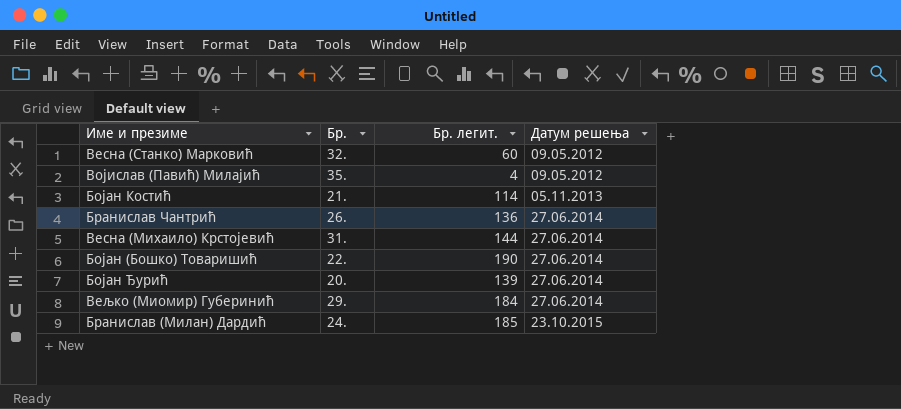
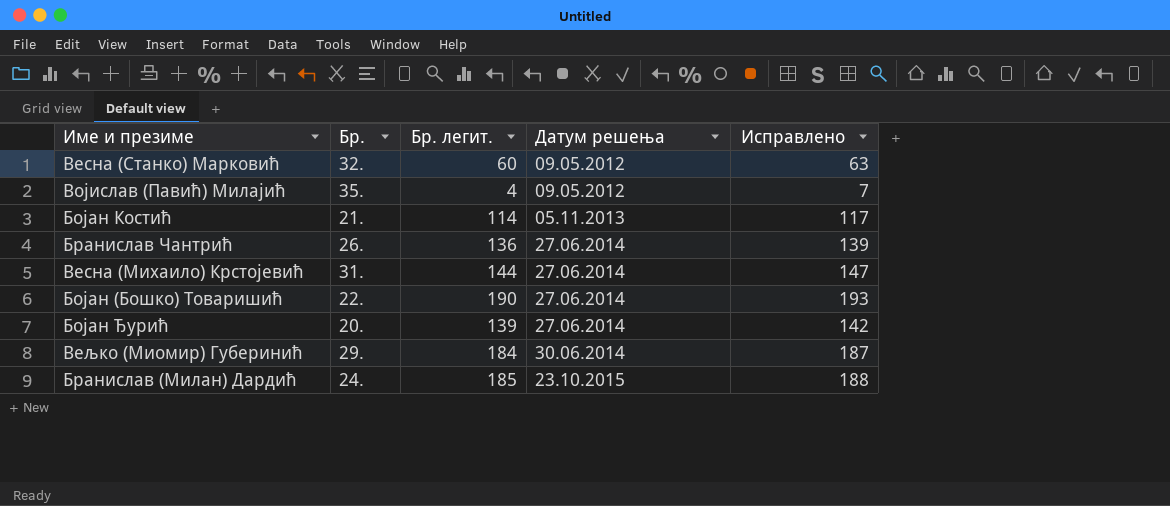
column Исправлено | formula: none -> [Бр. легит.] + 3
Вељко (Миомир) Губеринић | Датум решења: 27.06.2014 -> 30.06.2014

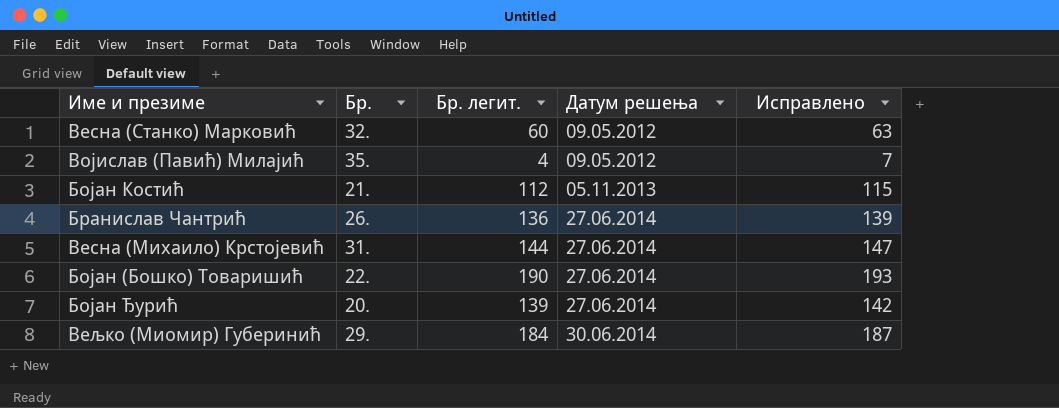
row Бранислав (Милан) Дардић: 24. | 185 | 23.10.2015 | 188 -> none
Бојан Костић | Бр. легит.: 114 -> 112
Бојан Костић | Исправлено: 117 -> 115

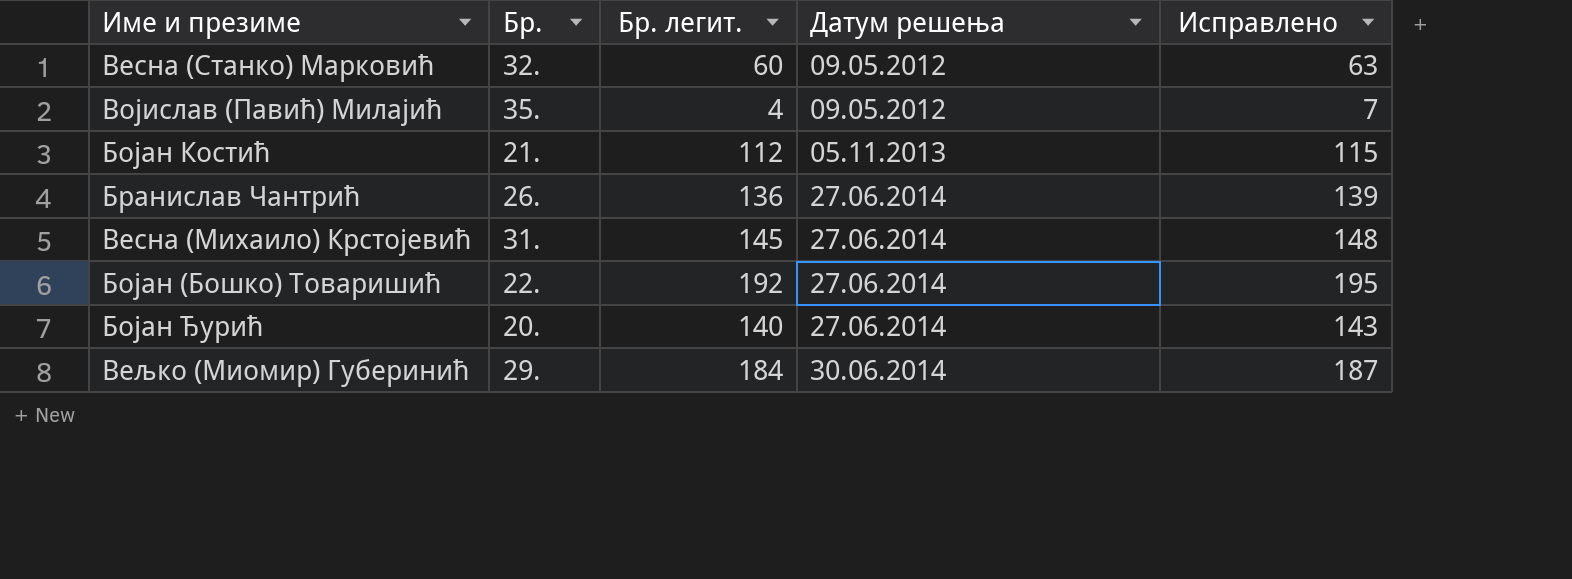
Весна (Михаило) Крстојевић | Бр. легит.: 144 -> 145
Весна (Михаило) Крстојевић | Исправлено: 147 -> 148
Бојан (Бошко) Товаришић | Бр. легит.: 190 -> 192
Бојан (Бошко) Товаришић | Исправлено: 193 -> 195
Бојан Ђурић | Бр. легит.: 139 -> 140
Бојан Ђурић | Исправлено: 142 -> 143

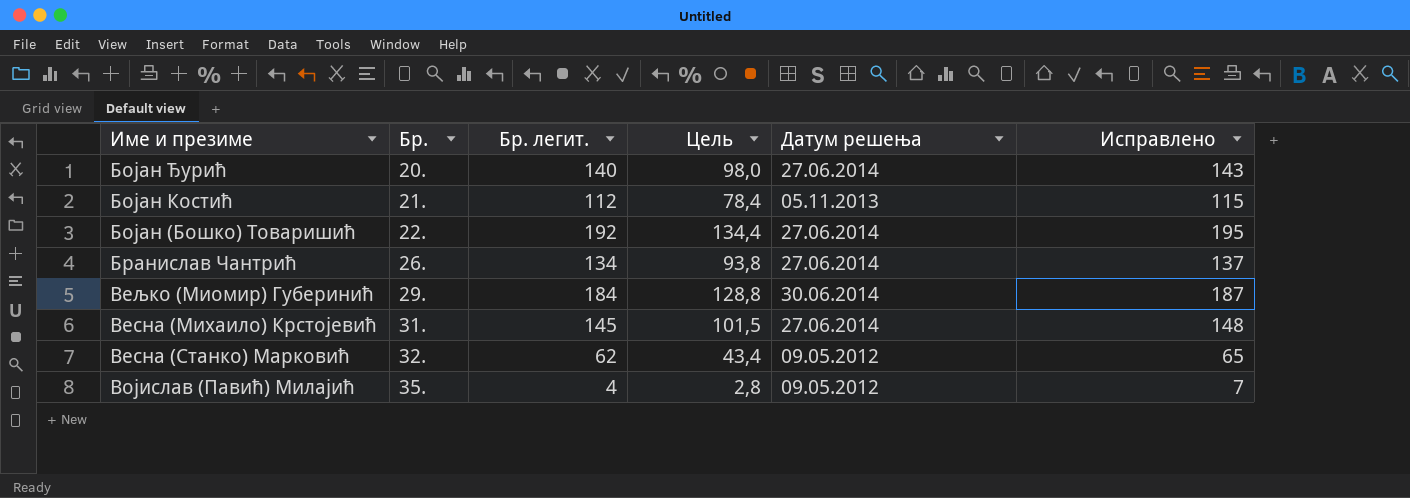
row order: Датум решења ascending -> Бр. ascending
column Цель | formula: none -> [Бр. легит.] * 0,7
Бранислав Чантрић | Бр. легит.: 136 -> 134
Бранислав Чантрић | Исправлено: 139 -> 137
Весна (Станко) Марковић | Бр. легит.: 60 -> 62
Весна (Станко) Марковић | Исправлено: 63 -> 65

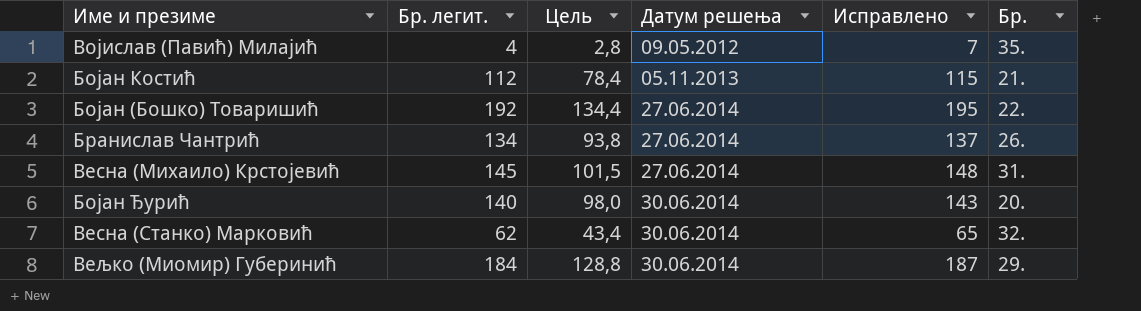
row order: Бр. ascending -> Датум решења ascending
column Бр. | position: 2 -> 6
Бојан Ђурић | Датум решења: 27.06.2014 -> 30.06.2014
Весна (Станко) Марковић | Датум решења: 09.05.2012 -> 30.06.2014

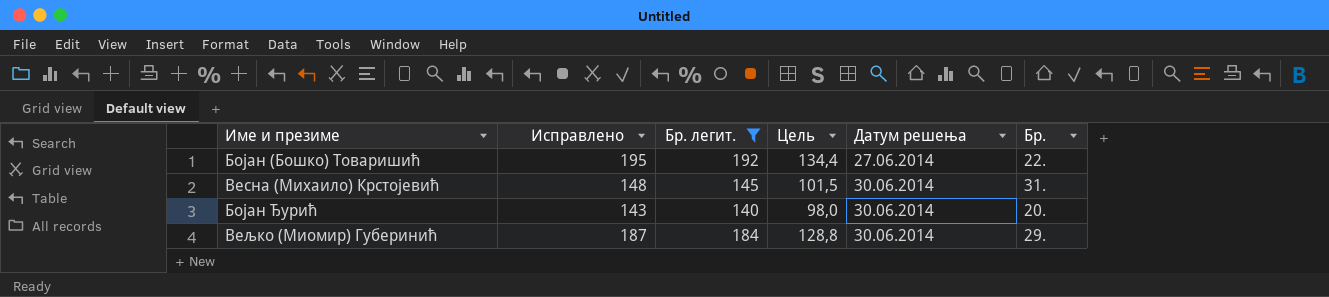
filter: none -> Бр. легит. >= 140
column Исправлено | position: 5 -> 2
Весна (Михаило) Крстојевић | Датум решења: 27.06.2014 -> 30.06.2014

